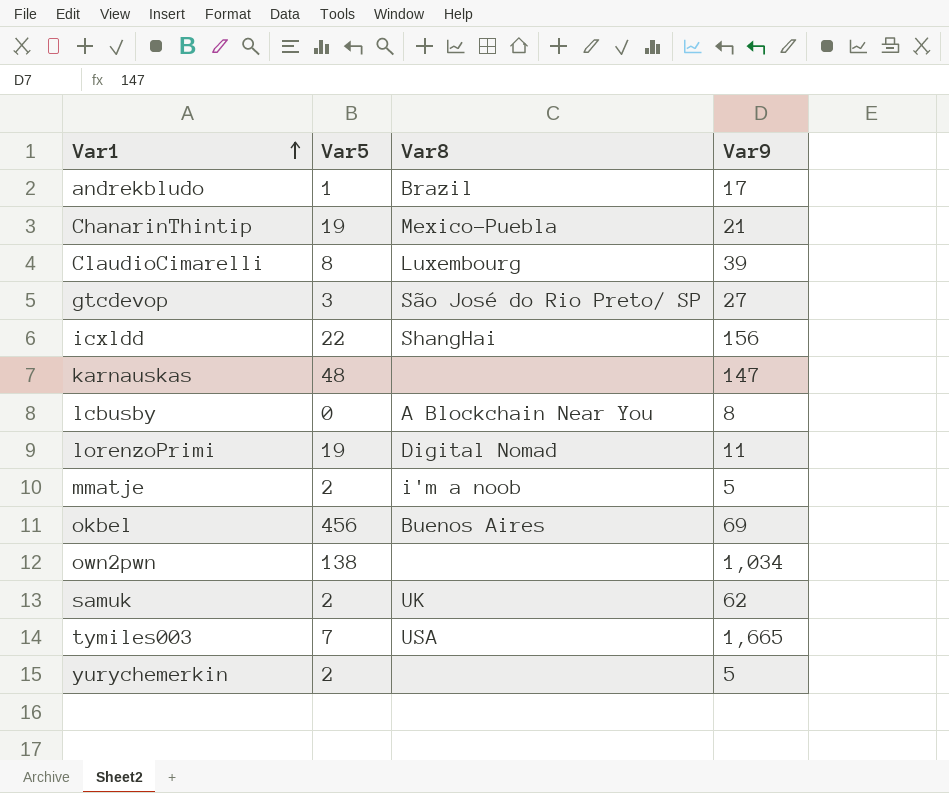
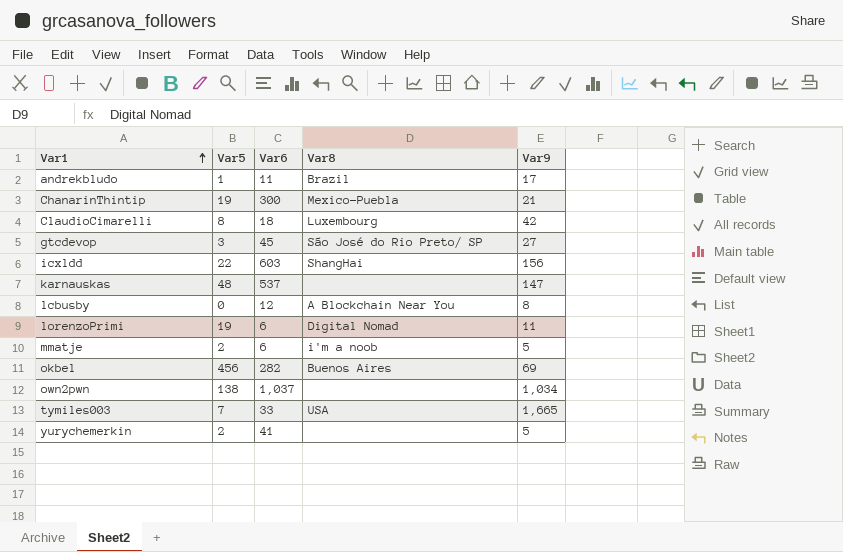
column Var6 | position: none -> 3
row samuk: 2 | UK | 62 -> none
ClaudioCimarelli | Var9: 39 -> 42

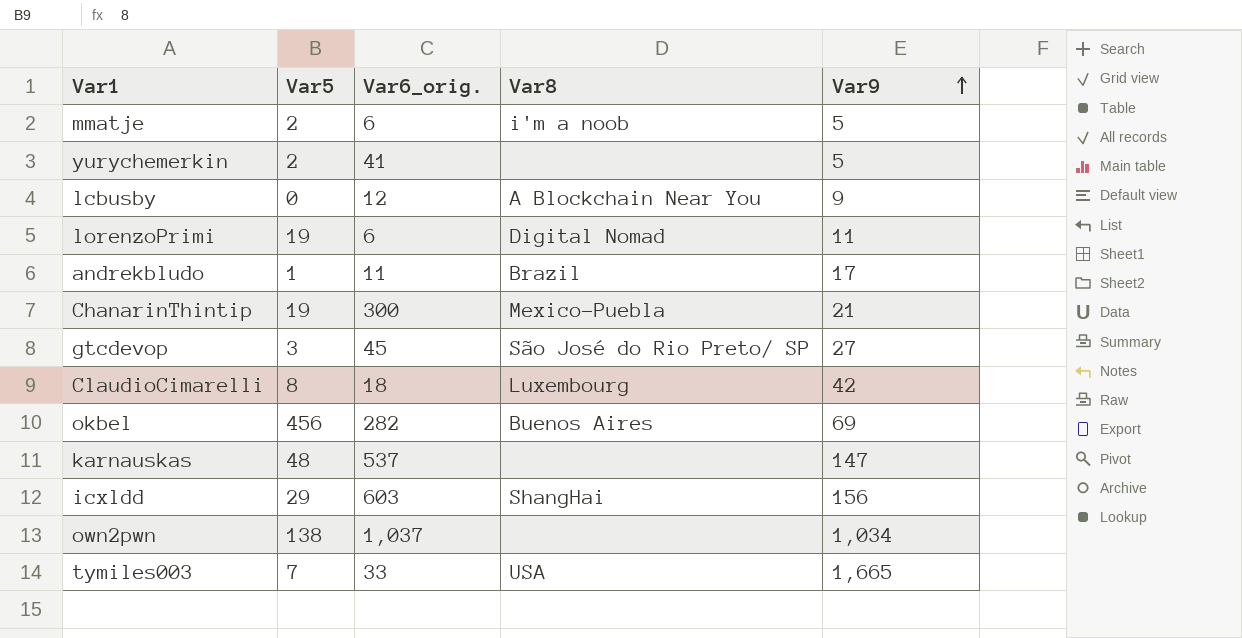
row order: Var1 ascending -> Var9 ascending
column name: Var6 -> Var6_orig.
lcbusby | Var9: 8 -> 9
icxldd | Var5: 22 -> 29

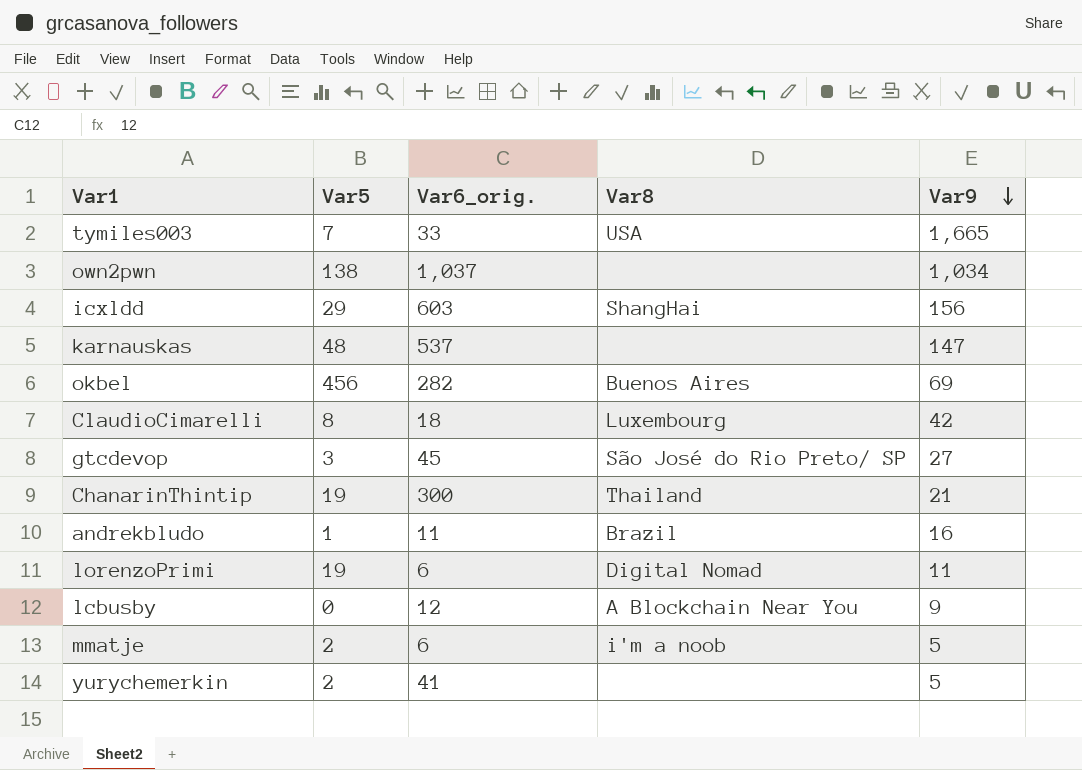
row order: Var9 ascending -> Var9 descending
ChanarinThintip | Var8: Mexico-Puebla -> Thailand
andrekbludo | Var9: 17 -> 16

